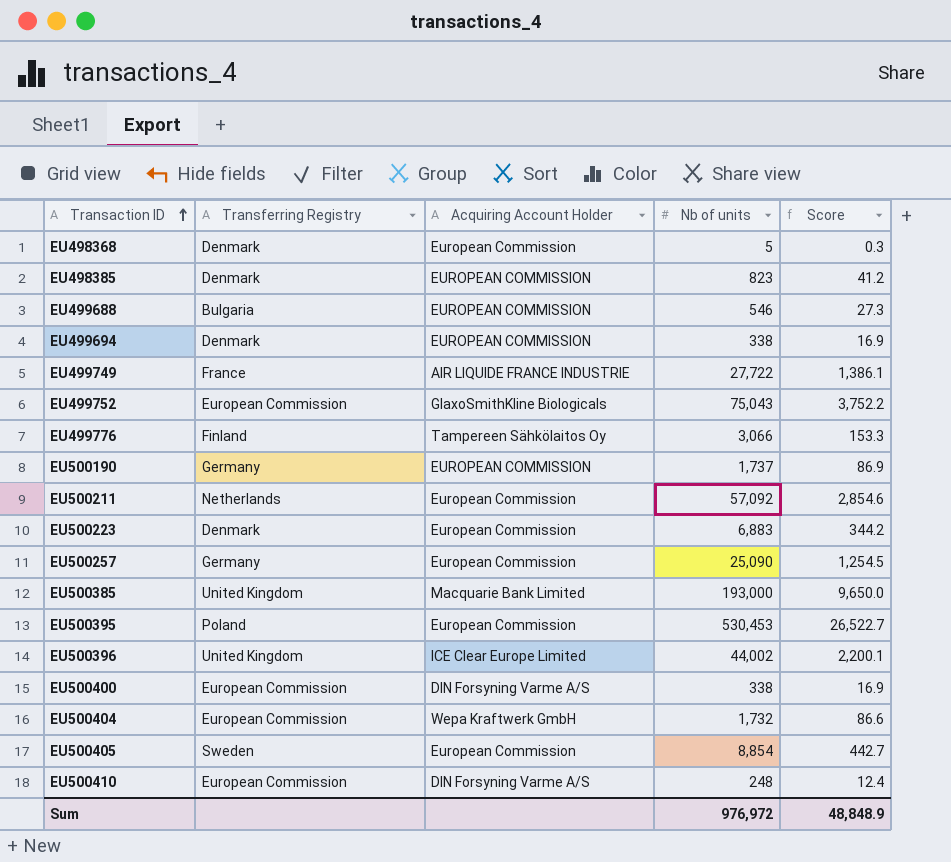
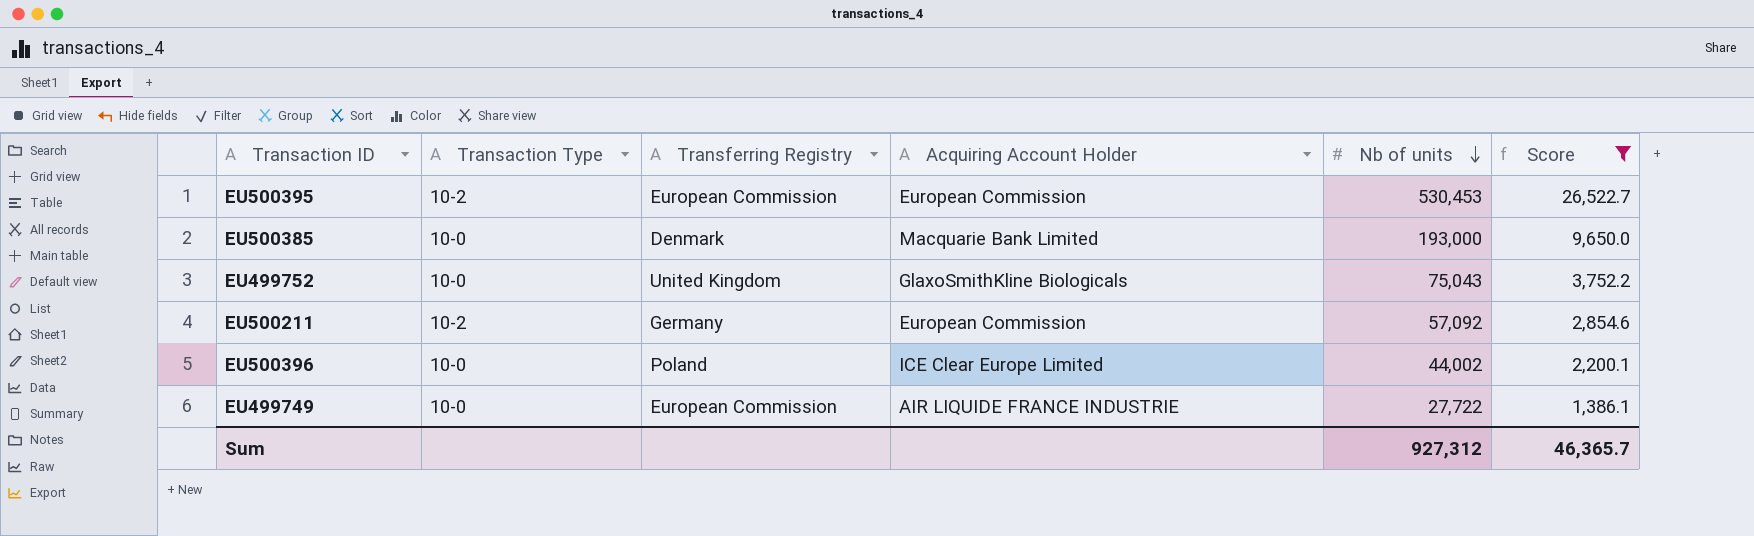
filter: none -> Score >= 1,386.1
row order: Transaction ID ascending -> Nb of units descending
column Transaction Type | position: none -> 2
EU500395 | Transferring Registry: Poland -> European Commission
EU500385 | Transferring Registry: United Kingdom -> Denmark
EU499752 | Transferring Registry: European Commission -> United Kingdom
EU500211 | Transferring Registry: Netherlands -> Germany
EU500396 | Transferring Registry: United Kingdom -> Poland
EU499749 | Transferring Registry: France -> European Commission
Sum | Nb of units: 976,972 -> 927,312
Sum | Score: 48,848.9 -> 46,365.7

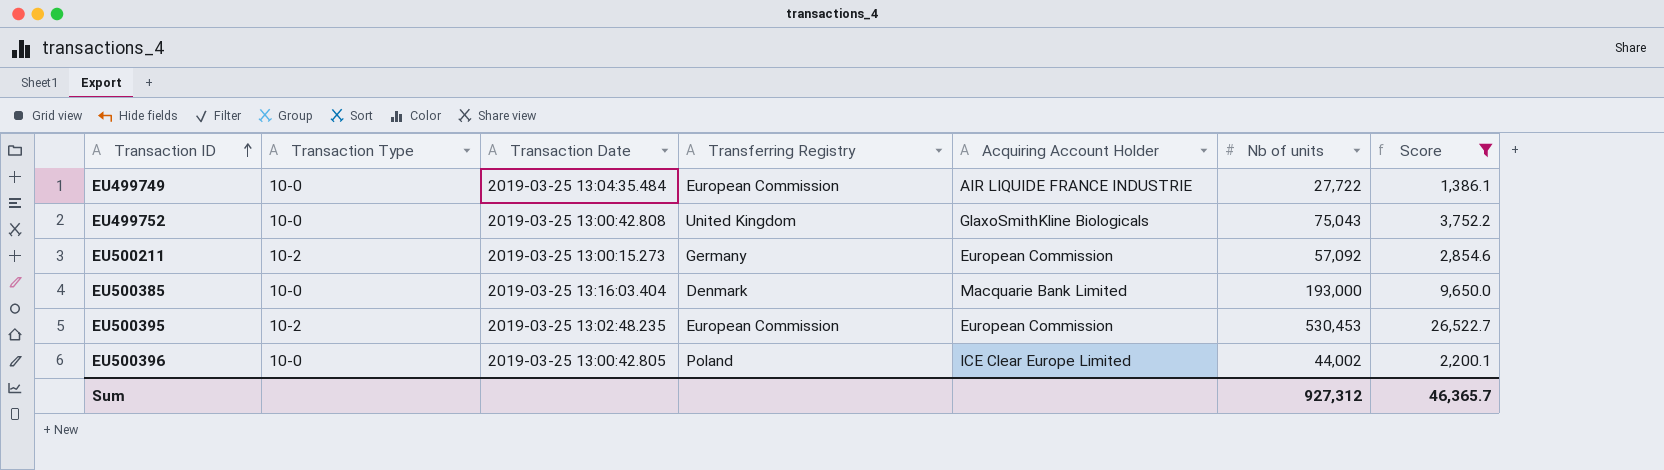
row order: Nb of units descending -> Transaction ID ascending
column Transaction Date | position: none -> 3

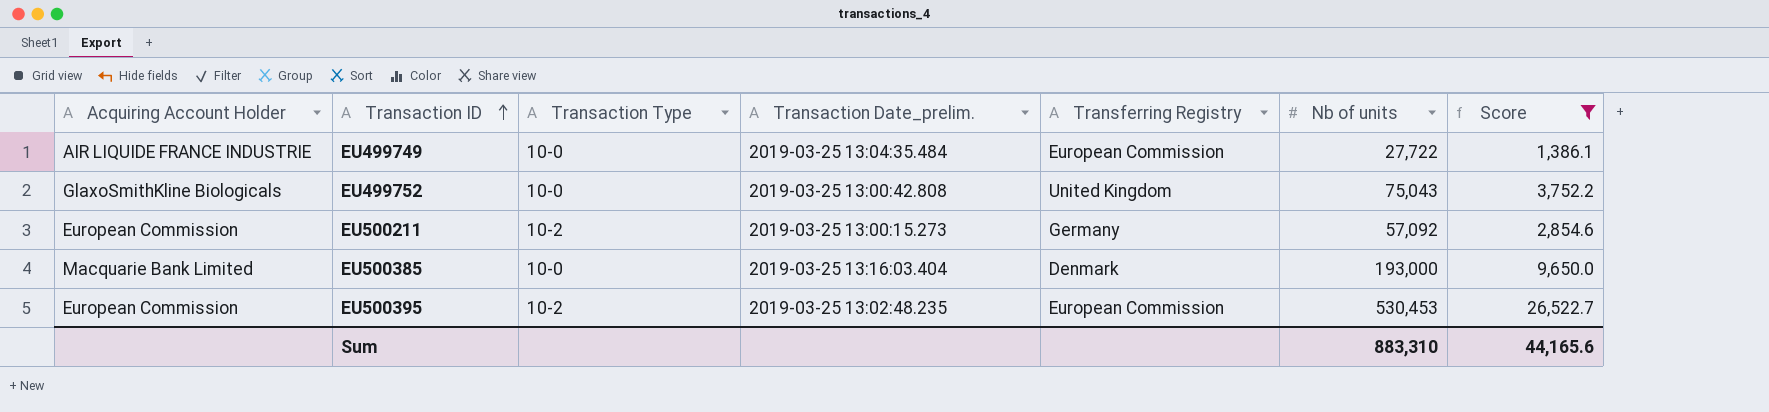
column Acquiring Account Holder | position: 5 -> 1
column name: Transaction Date -> Transaction Date_prelim.
row EU500396: 10-0 | 2019-03-25 13:00:42.805 | Poland | ICE Clear Europe Limited | 44,002 | 2,200.1 -> none
Sum | Nb of units: 927,312 -> 883,310
Sum | Score: 46,365.7 -> 44,165.6

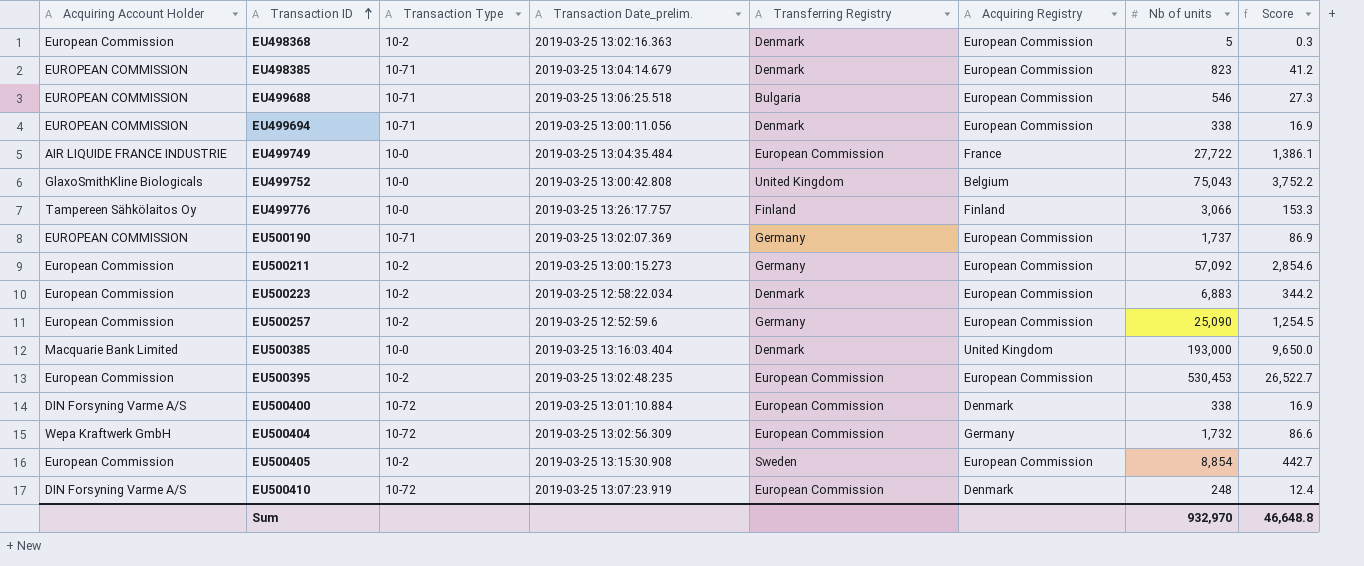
filter: Score >= 1,386.1 -> none
column Acquiring Registry | position: none -> 6
Sum | Nb of units: 883,310 -> 932,970
Sum | Score: 44,165.6 -> 46,648.8

